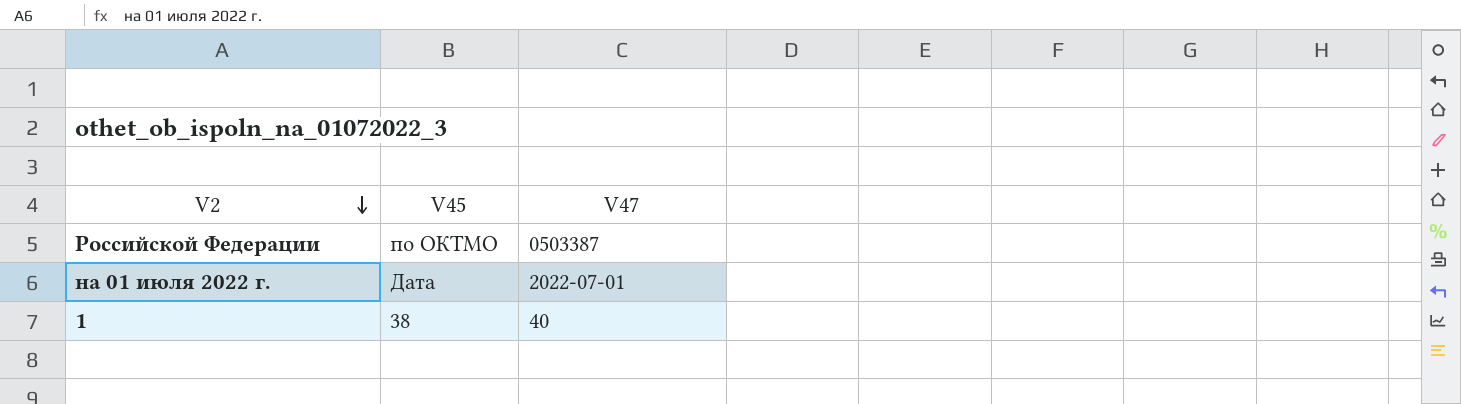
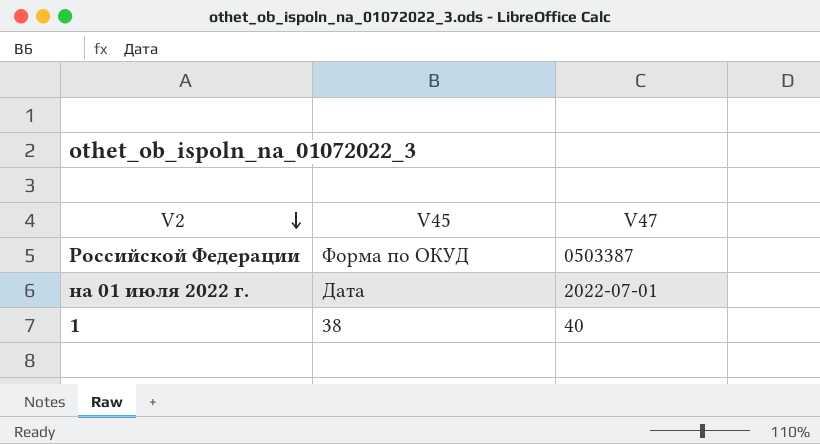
Российской Федерации | V45: по ОКТМО -> Форма по ОКУД

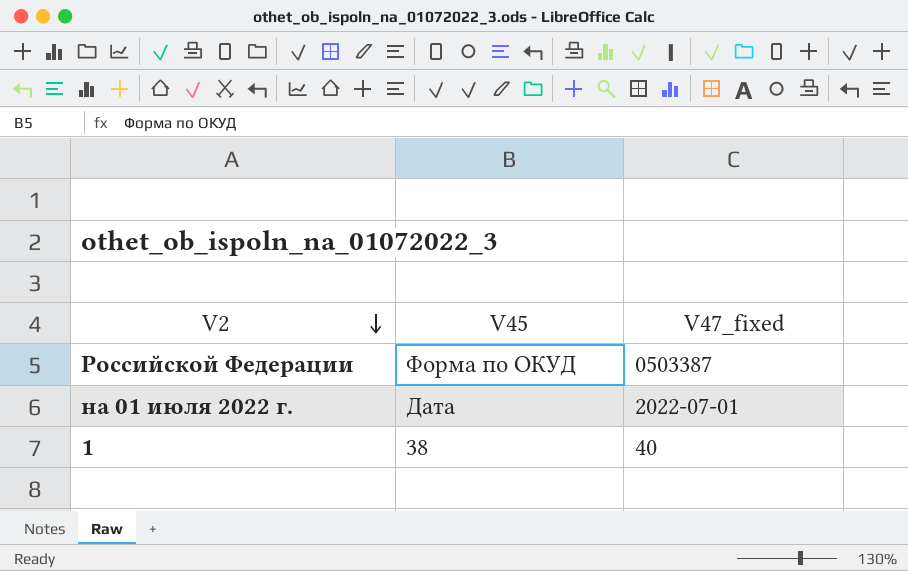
column name: V47 -> V47_fixed

